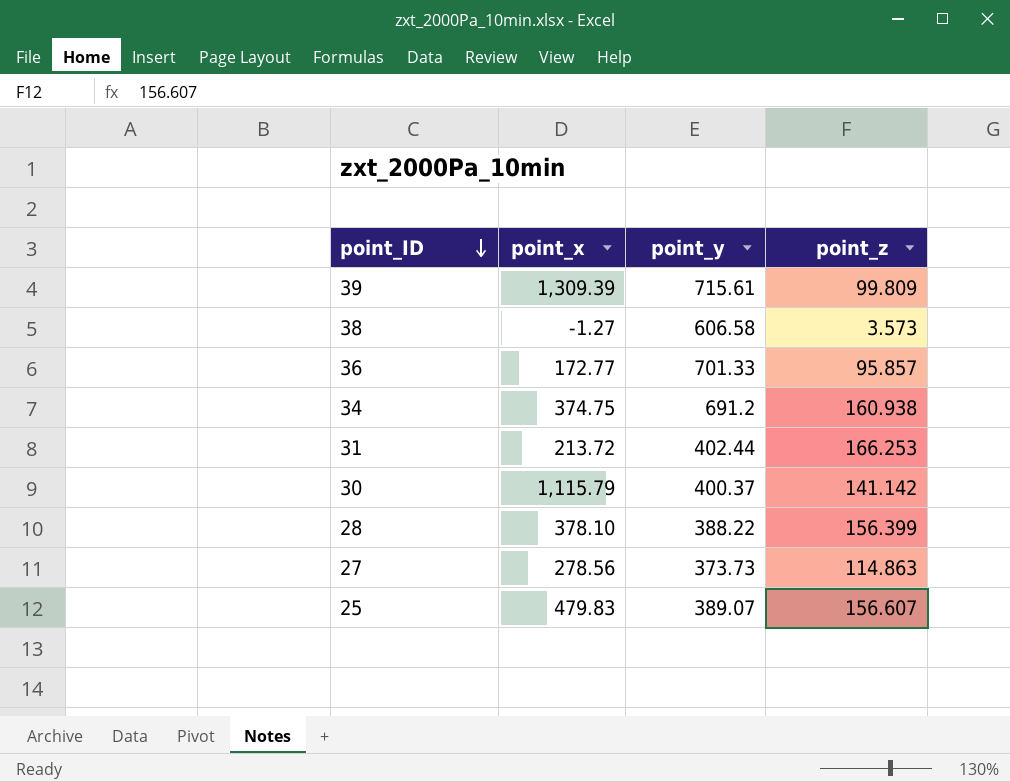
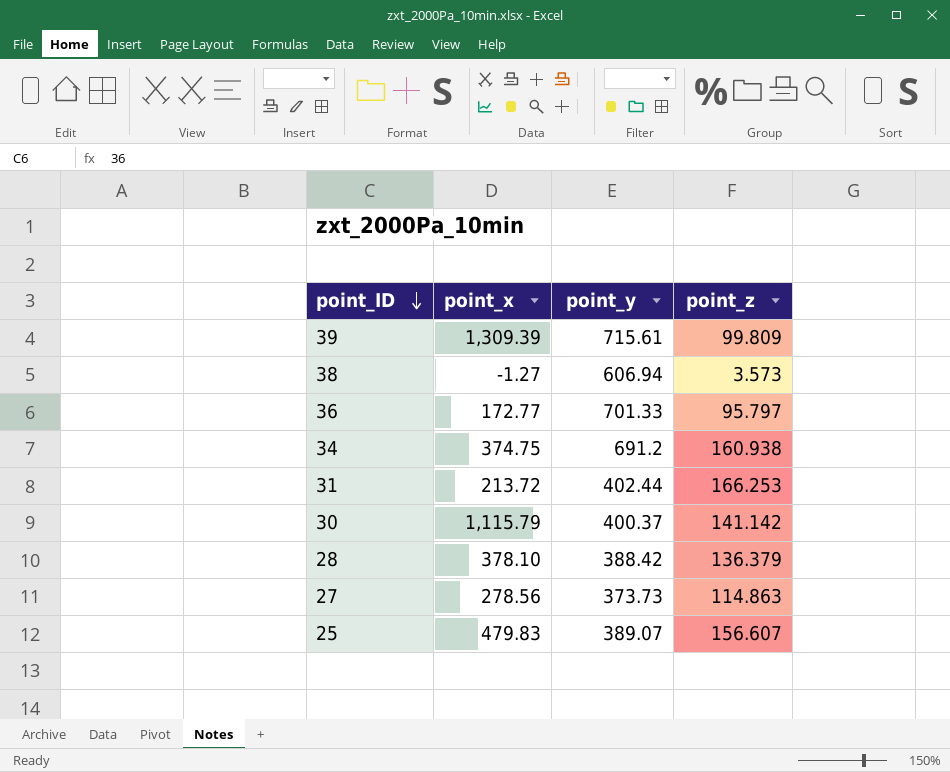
38 | point_y: 606.58 -> 606.94
36 | point_z: 95.857 -> 95.797
28 | point_y: 388.22 -> 388.42
28 | point_z: 156.399 -> 136.379

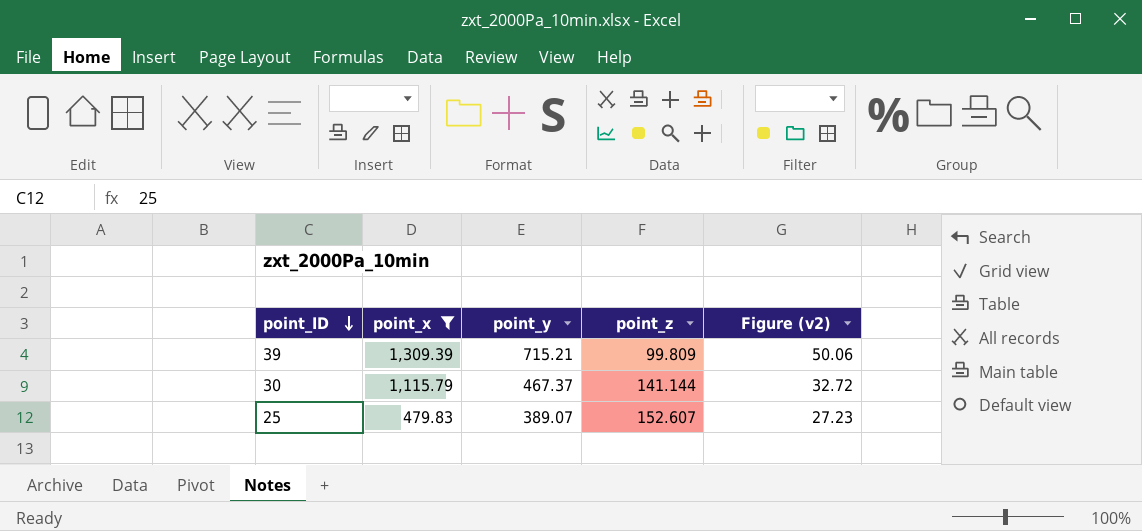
filter: none -> point_x >= 479.83
column Figure (v2) | formula: none -> [point_y] * 0.07
39 | point_y: 715.61 -> 715.21
30 | point_y: 400.37 -> 467.37
30 | point_z: 141.142 -> 141.144
25 | point_z: 156.607 -> 152.607

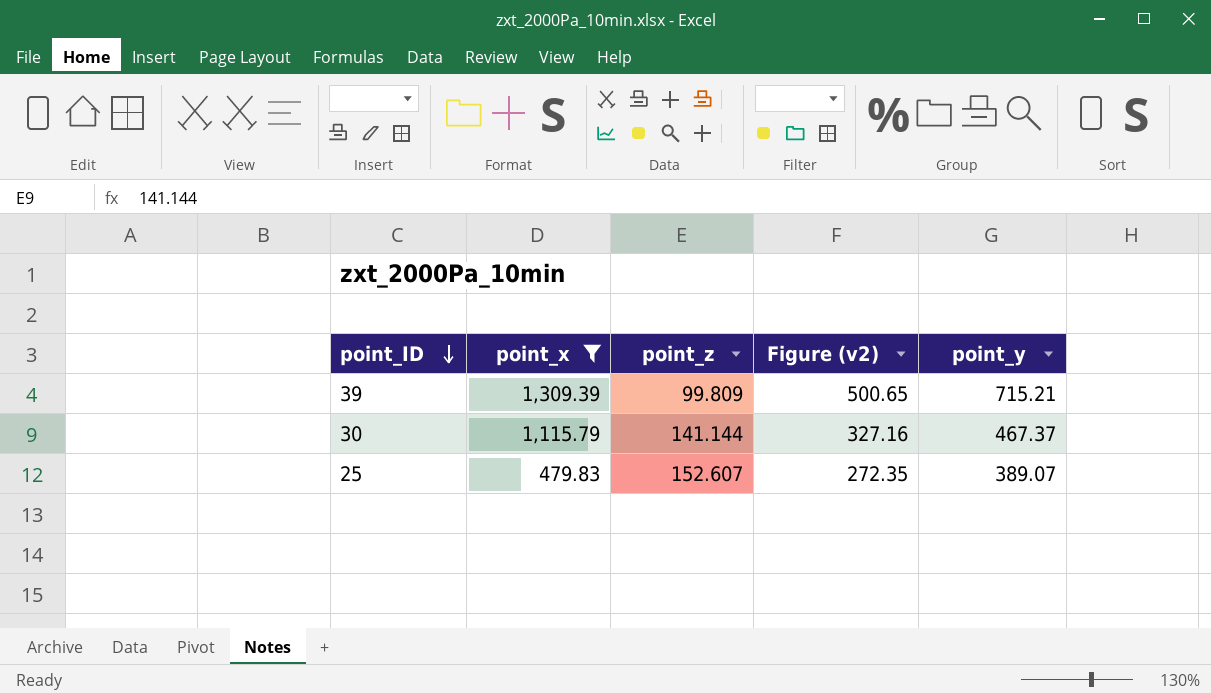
column Figure (v2) | formula: [point_y] * 0.07 -> [point_y] * 0.7
column point_y | position: 3 -> 5

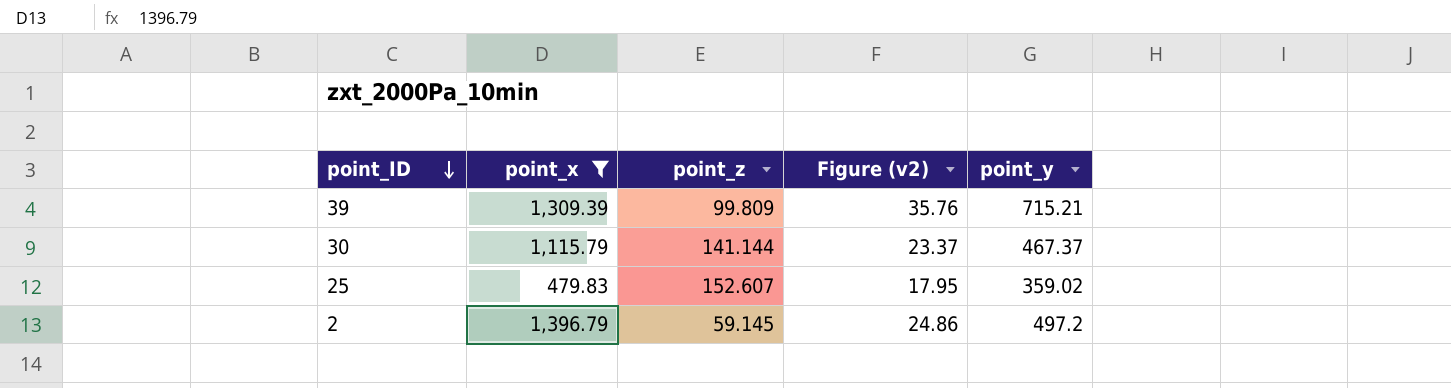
column Figure (v2) | formula: [point_y] * 0.7 -> [point_y] * 0.05
25 | point_y: 389.07 -> 359.02
row 2: none -> 1,396.79 | 59.145 | 24.86 | 497.2

